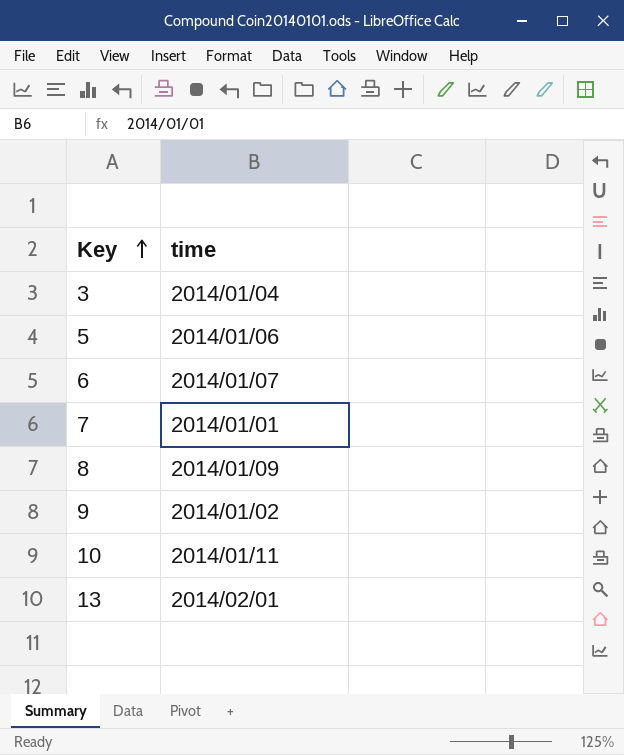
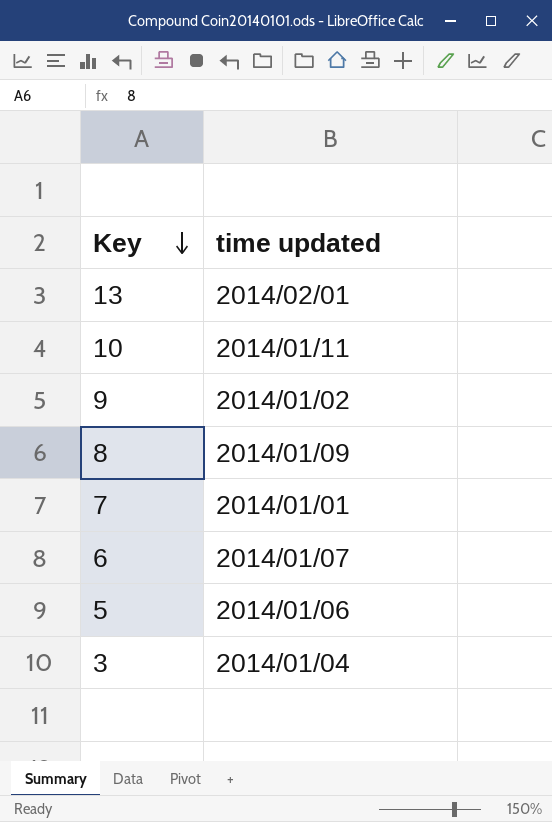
row order: Key ascending -> Key descending
column name: time -> time updated

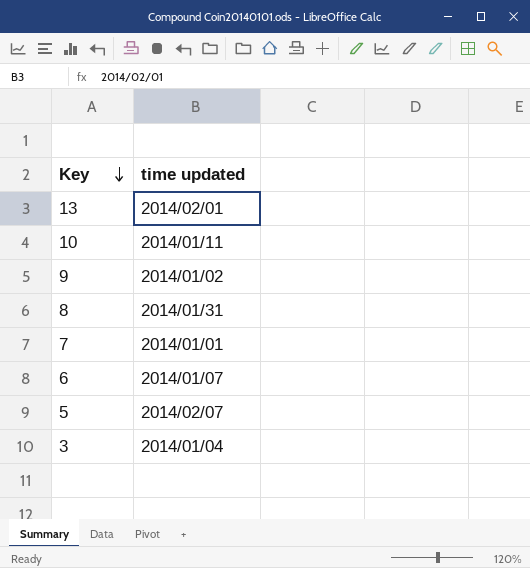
8 | time updated: 2014/01/09 -> 2014/01/31
5 | time updated: 2014/01/06 -> 2014/02/07

